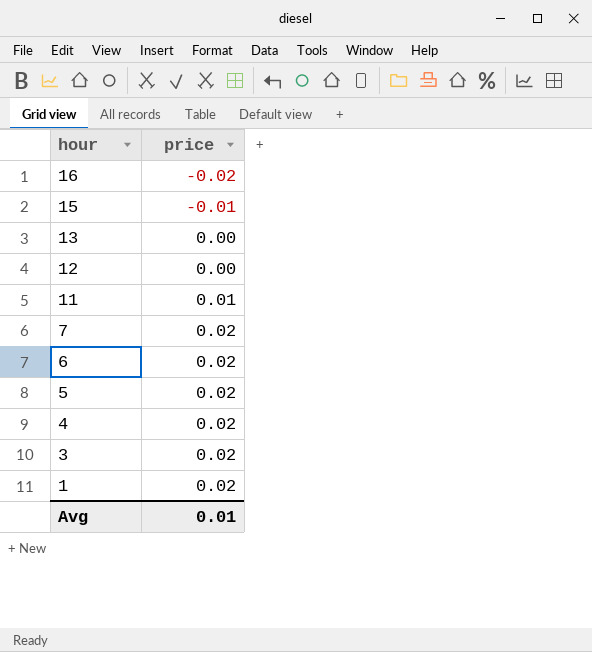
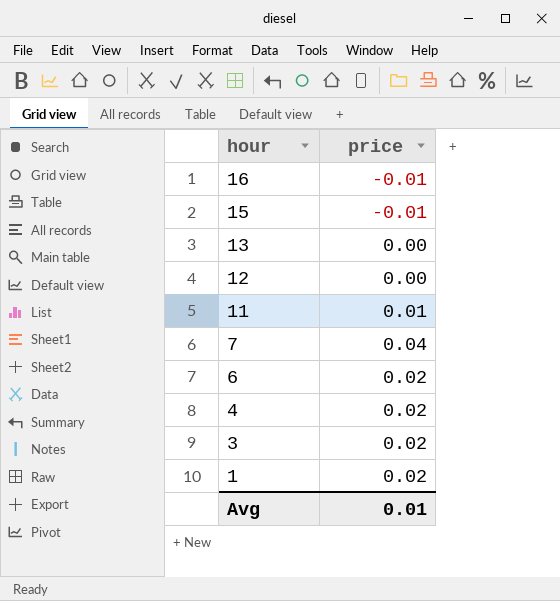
row 5: 0.02 -> none
16 | price: -0.02 -> -0.01
7 | price: 0.02 -> 0.04

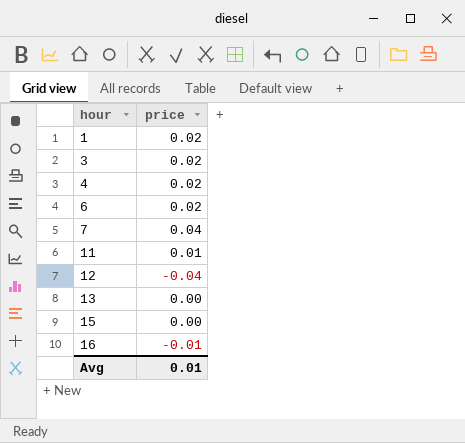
row order: hour descending -> hour ascending
12 | price: 0.00 -> -0.04
15 | price: -0.01 -> 0.00

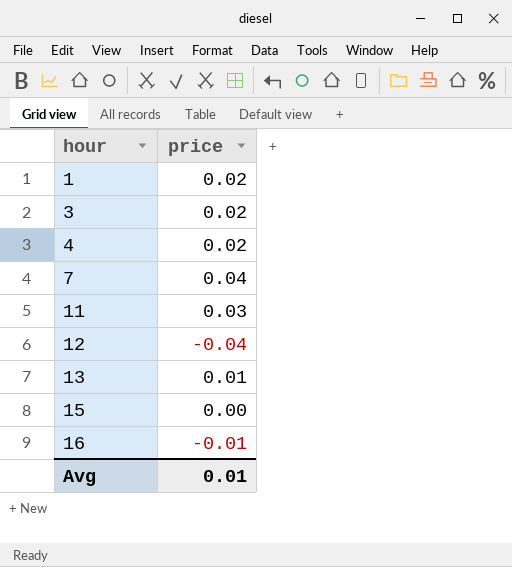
row 6: 0.02 -> none
11 | price: 0.01 -> 0.03
13 | price: 0.00 -> 0.01

